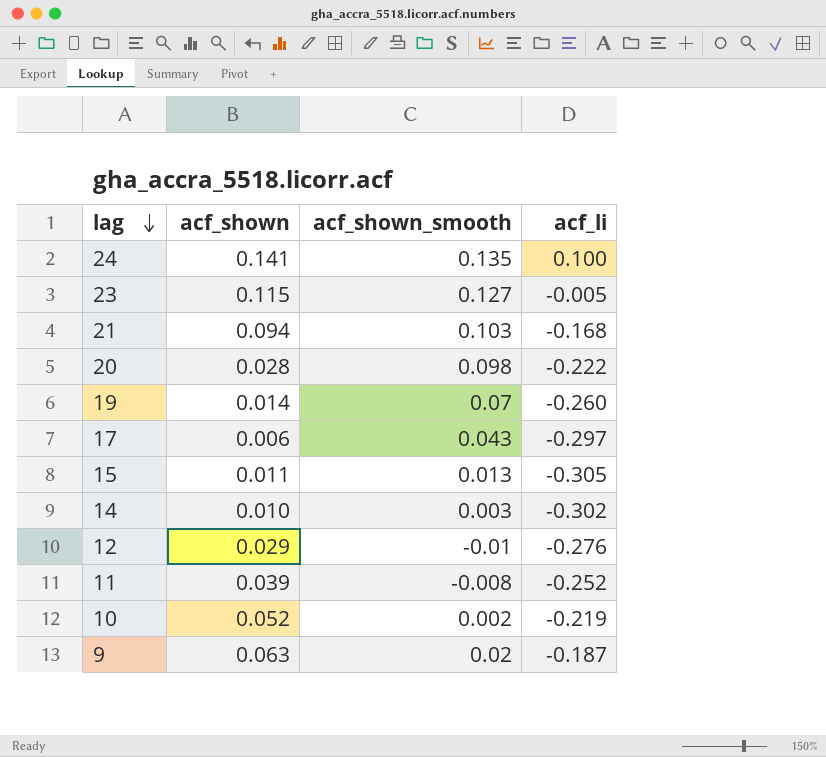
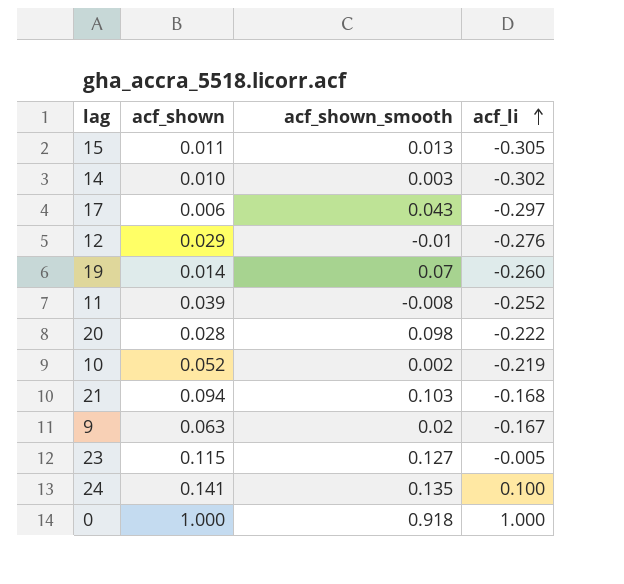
row order: lag descending -> acf_li ascending
9 | acf_li: -0.187 -> -0.167
row 0: none -> 1.000 | 0.918 | 1.000

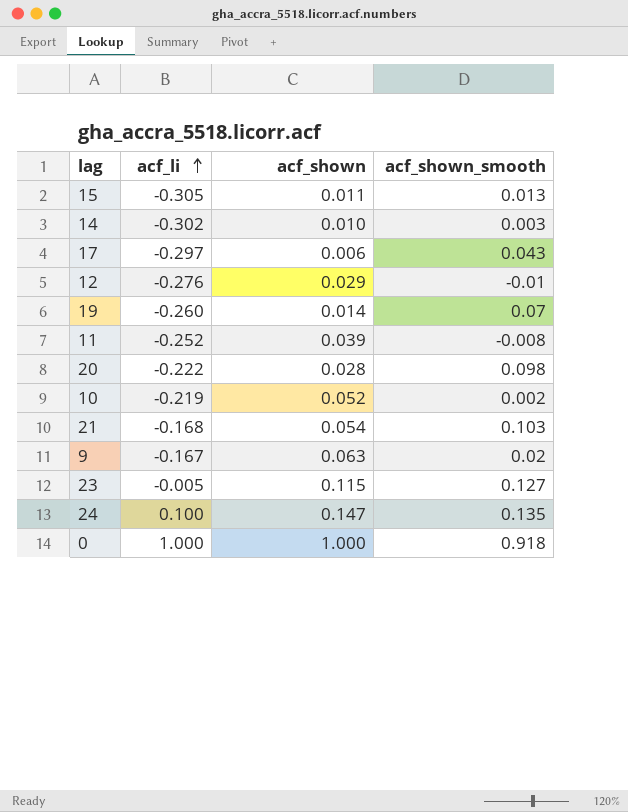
column acf_li | position: 4 -> 2
21 | acf_shown: 0.094 -> 0.054
24 | acf_shown: 0.141 -> 0.147

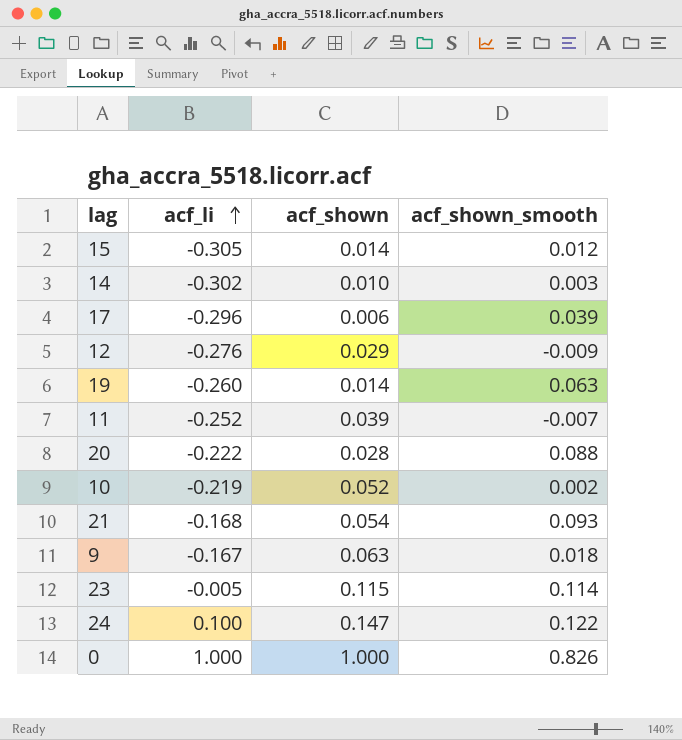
15 | acf_shown: 0.011 -> 0.014
15 | acf_shown_smooth: 0.013 -> 0.012
17 | acf_li: -0.297 -> -0.296
17 | acf_shown_smooth: 0.043 -> 0.039
12 | acf_shown_smooth: -0.01 -> -0.009
19 | acf_shown_smooth: 0.07 -> 0.063
11 | acf_shown_smooth: -0.008 -> -0.007
20 | acf_shown_smooth: 0.098 -> 0.088
21 | acf_shown_smooth: 0.103 -> 0.093
9 | acf_shown_smooth: 0.02 -> 0.018
23 | acf_shown_smooth: 0.127 -> 0.114
24 | acf_shown_smooth: 0.135 -> 0.122
0 | acf_shown_smooth: 0.918 -> 0.826

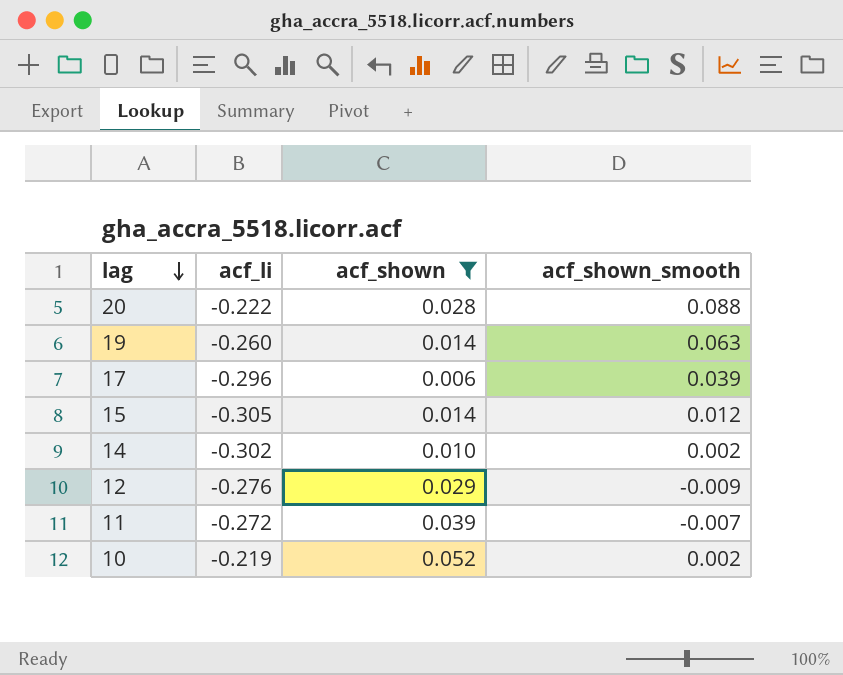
filter: none -> acf_shown <= 0.052
row order: acf_li ascending -> lag descending
14 | acf_shown_smooth: 0.003 -> 0.002
11 | acf_li: -0.252 -> -0.272

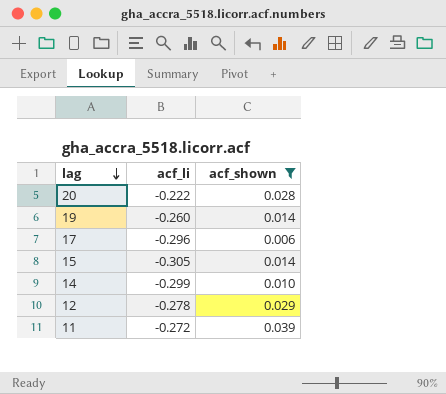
column acf_shown_smooth | position: 4 -> none
row 10: -0.219 | 0.052 | 0.002 -> none
14 | acf_li: -0.302 -> -0.299
12 | acf_li: -0.276 -> -0.278

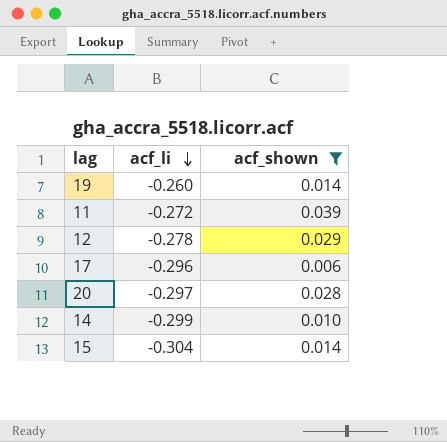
row order: lag descending -> acf_li descending
20 | acf_li: -0.222 -> -0.297
15 | acf_li: -0.305 -> -0.304

